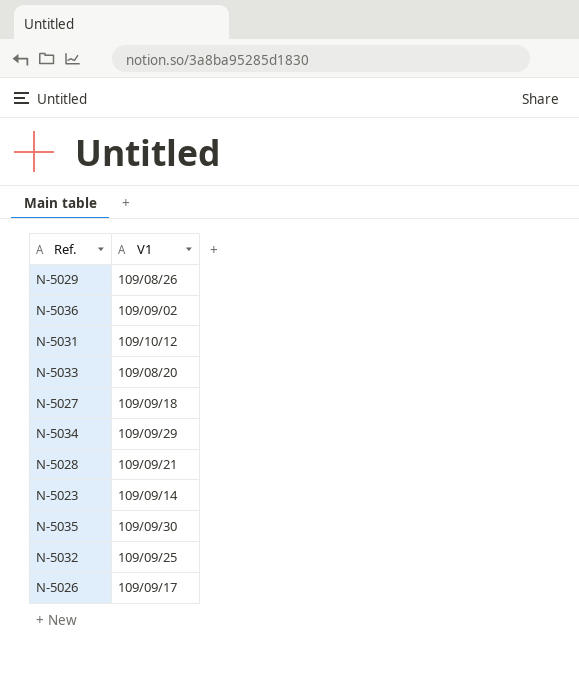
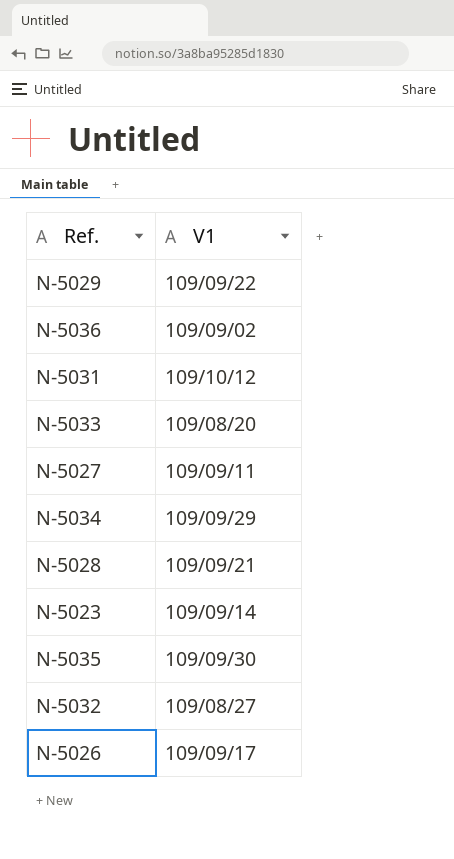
N-5029 | V1: 109/08/26 -> 109/09/22
N-5027 | V1: 109/09/18 -> 109/09/11
N-5032 | V1: 109/09/25 -> 109/08/27

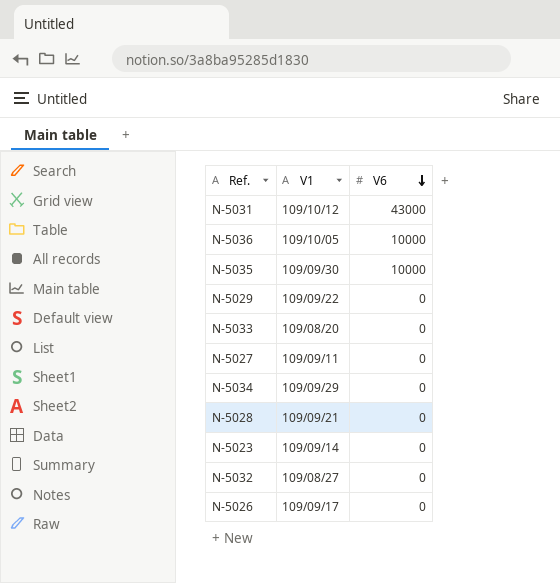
row order: none -> V6 descending
column V6 | position: none -> 3
N-5036 | V1: 109/09/02 -> 109/10/05

